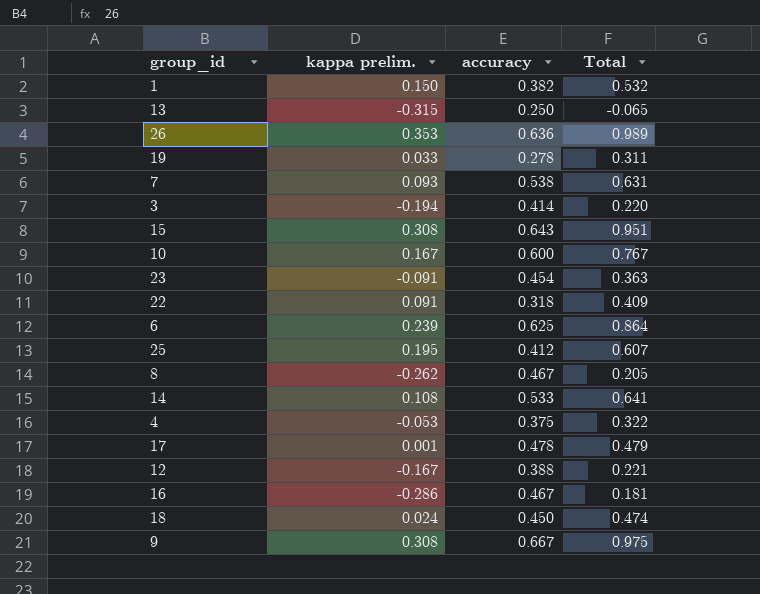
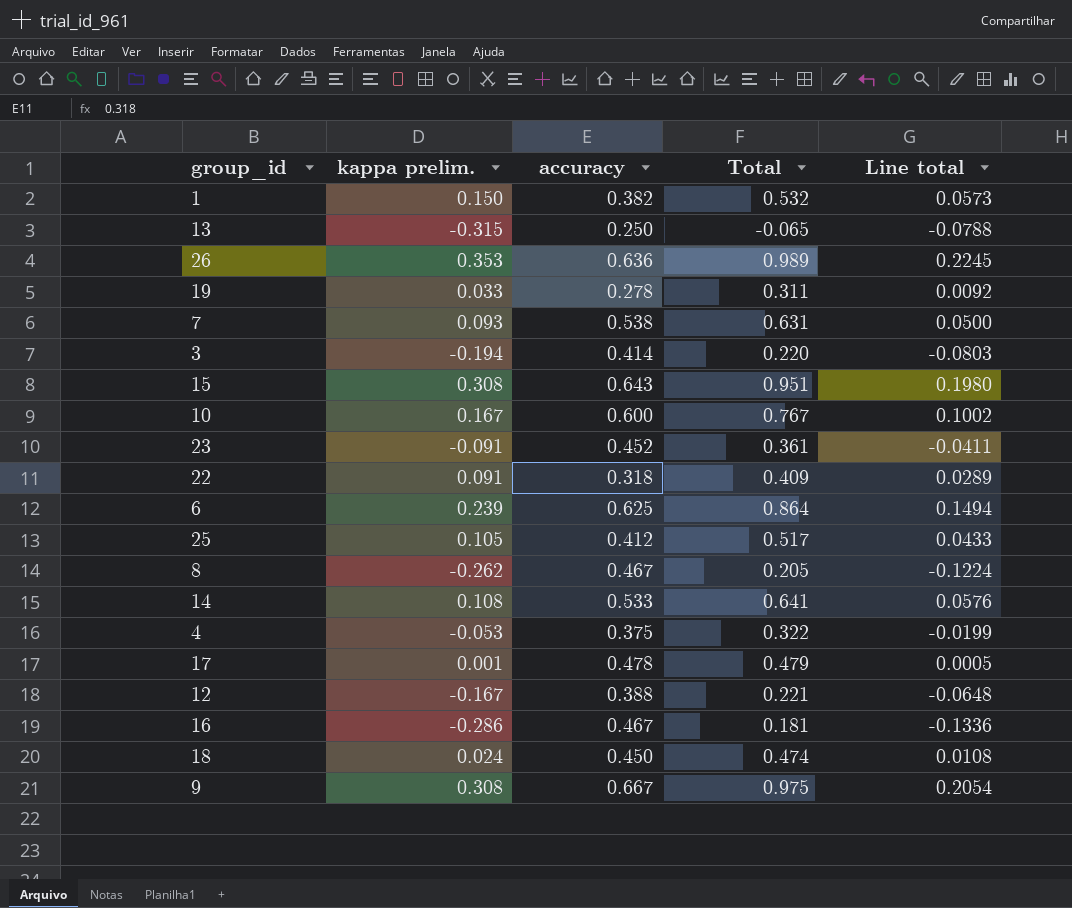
column Line total | formula: none -> [kappa prelim.] * [accuracy]
23 | accuracy: 0.454 -> 0.452
23 | Total: 0.363 -> 0.361
25 | kappa prelim.: 0.195 -> 0.105
25 | Total: 0.607 -> 0.517

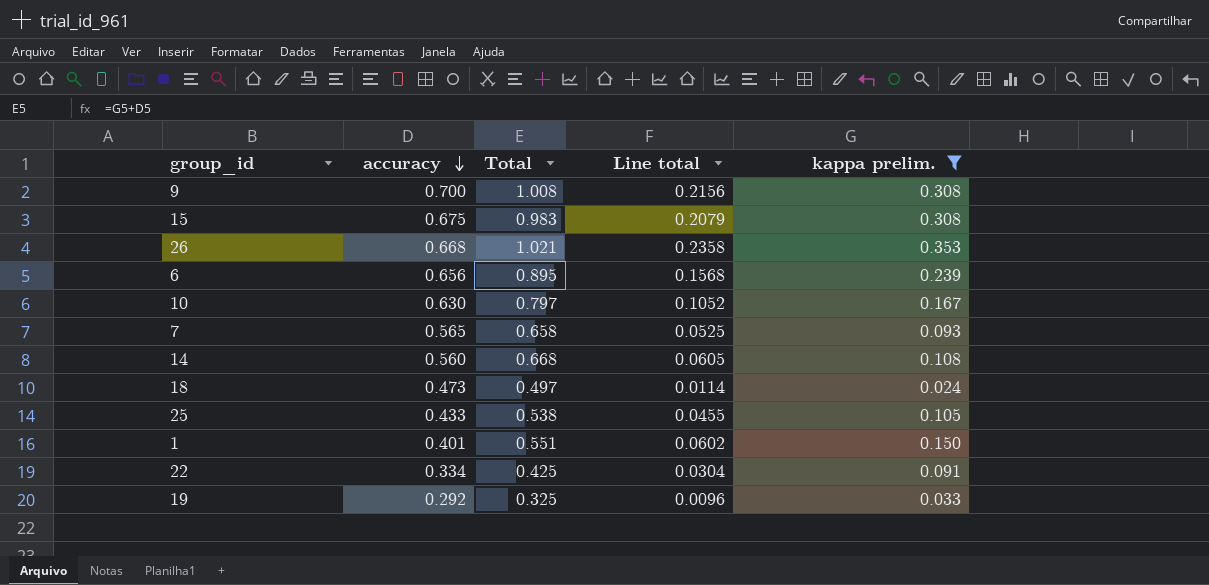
filter: none -> kappa prelim. >= 0.024
row order: none -> accuracy descending
column kappa prelim. | position: 2 -> 5
9 | accuracy: 0.667 -> 0.700
9 | Total: 0.975 -> 1.008
9 | Line total: 0.2054 -> 0.2156
15 | accuracy: 0.643 -> 0.675
15 | Total: 0.951 -> 0.983
15 | Line total: 0.1980 -> 0.2079
26 | accuracy: 0.636 -> 0.668
26 | Total: 0.989 -> 1.021
26 | Line total: 0.2245 -> 0.2358
6 | accuracy: 0.625 -> 0.656
6 | Total: 0.864 -> 0.895
6 | Line total: 0.1494 -> 0.1568
10 | accuracy: 0.600 -> 0.630
10 | Total: 0.767 -> 0.797
10 | Line total: 0.1002 -> 0.1052
7 | accuracy: 0.538 -> 0.565
7 | Total: 0.631 -> 0.658
7 | Line total: 0.0500 -> 0.0525
14 | accuracy: 0.533 -> 0.560
14 | Total: 0.641 -> 0.668
14 | Line total: 0.0576 -> 0.0605
18 | accuracy: 0.450 -> 0.473
18 | Total: 0.474 -> 0.497
18 | Line total: 0.0108 -> 0.0114
25 | accuracy: 0.412 -> 0.433
25 | Total: 0.517 -> 0.538
25 | Line total: 0.0433 -> 0.0455
1 | accuracy: 0.382 -> 0.401
1 | Total: 0.532 -> 0.551
1 | Line total: 0.0573 -> 0.0602
22 | accuracy: 0.318 -> 0.334
22 | Total: 0.409 -> 0.425
22 | Line total: 0.0289 -> 0.0304
19 | accuracy: 0.278 -> 0.292
19 | Total: 0.311 -> 0.325
19 | Line total: 0.0092 -> 0.0096

